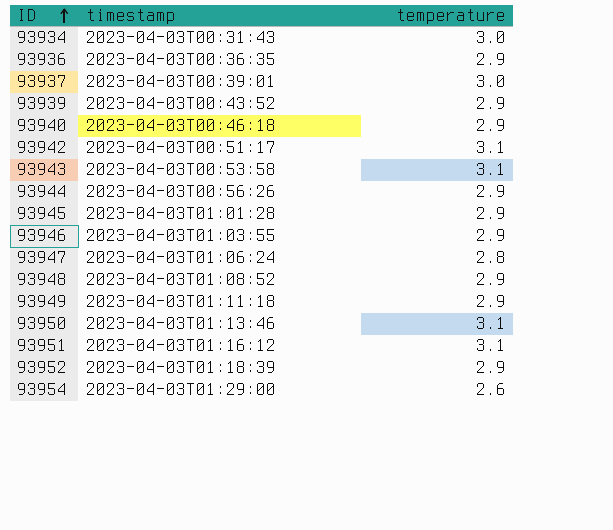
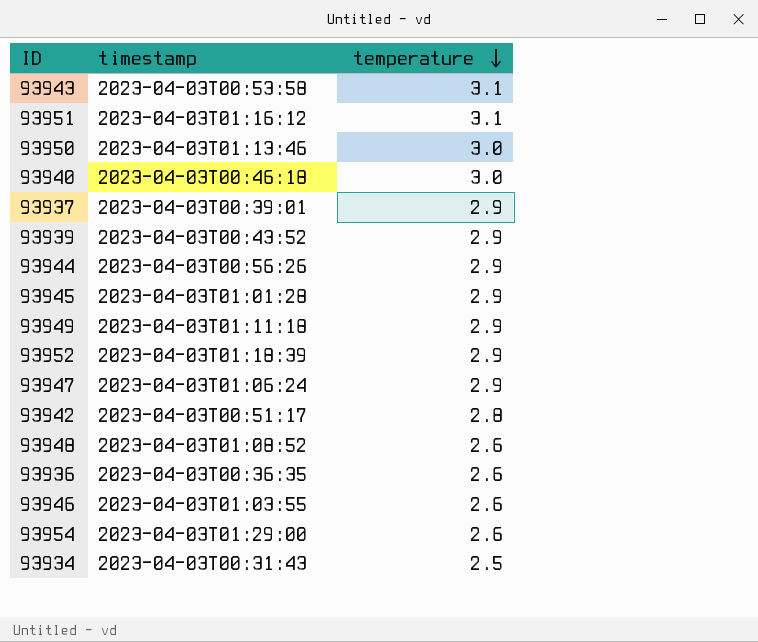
row order: ID ascending -> temperature descending
93950 | temperature: 3.1 -> 3.0
93940 | temperature: 2.9 -> 3.0
93937 | temperature: 3.0 -> 2.9
93947 | temperature: 2.8 -> 2.9
93942 | temperature: 3.1 -> 2.8
93948 | temperature: 2.9 -> 2.6
93936 | temperature: 2.9 -> 2.6
93946 | temperature: 2.9 -> 2.6
93934 | temperature: 3.0 -> 2.5

